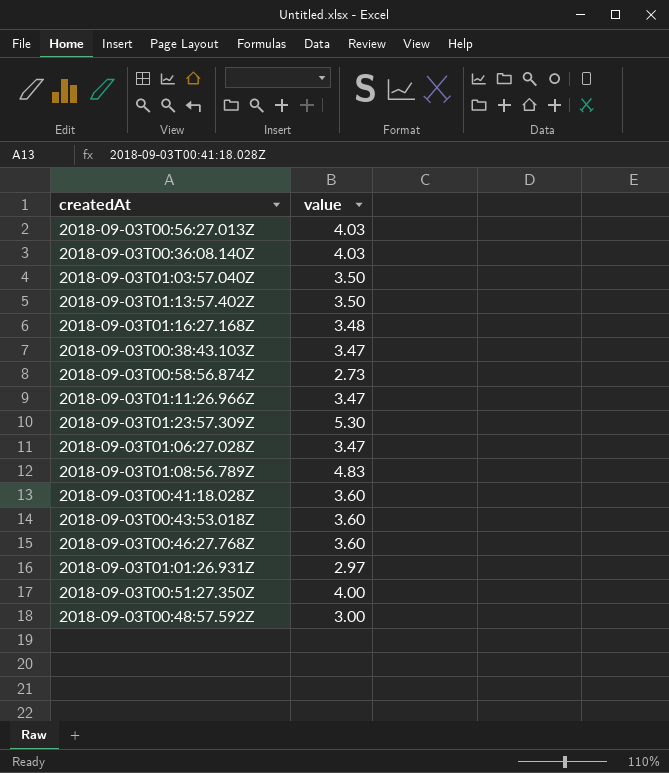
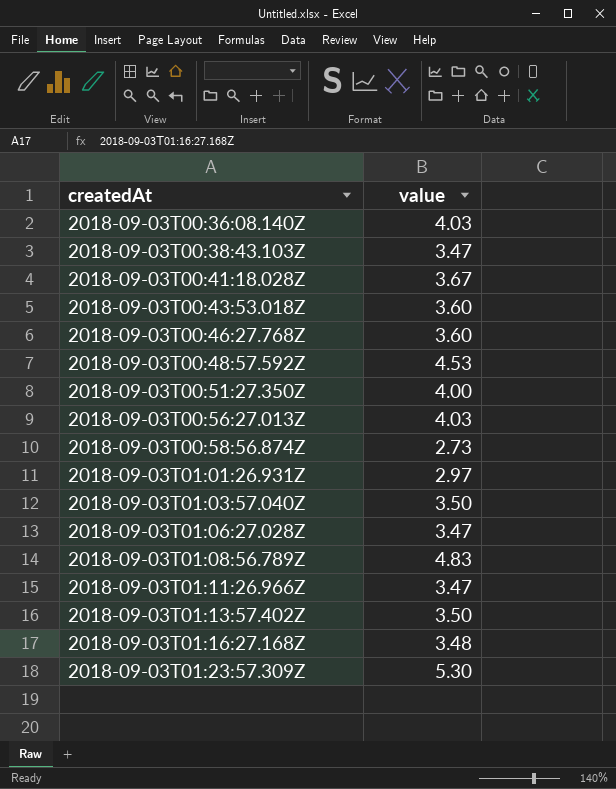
row order: none -> createdAt ascending
2018-09-03T00:41:18.028Z | value: 3.60 -> 3.67
2018-09-03T00:48:57.592Z | value: 3.00 -> 4.53

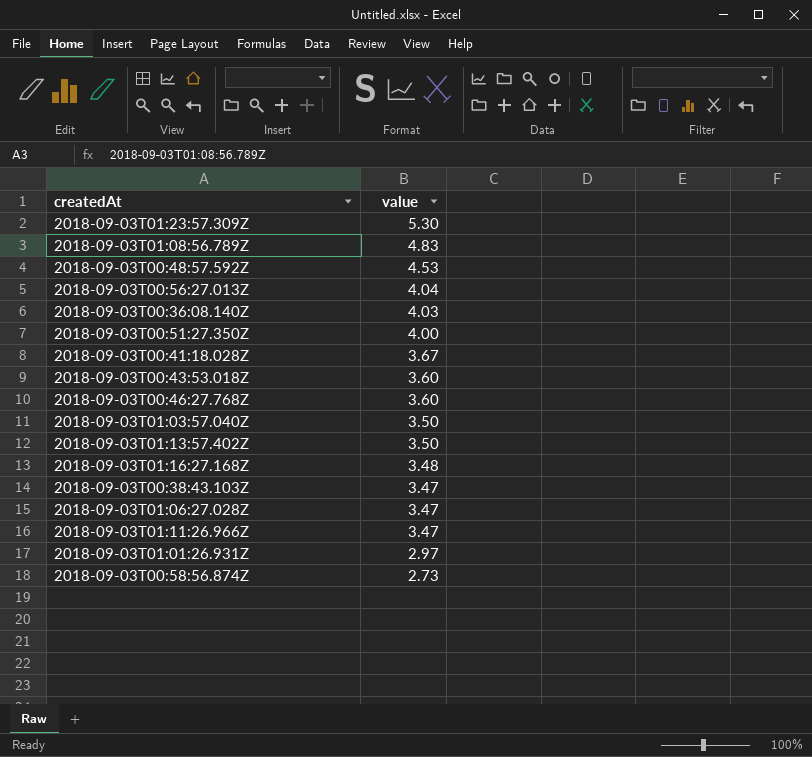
row order: createdAt ascending -> value descending
2018-09-03T00:56:27.013Z | value: 4.03 -> 4.04

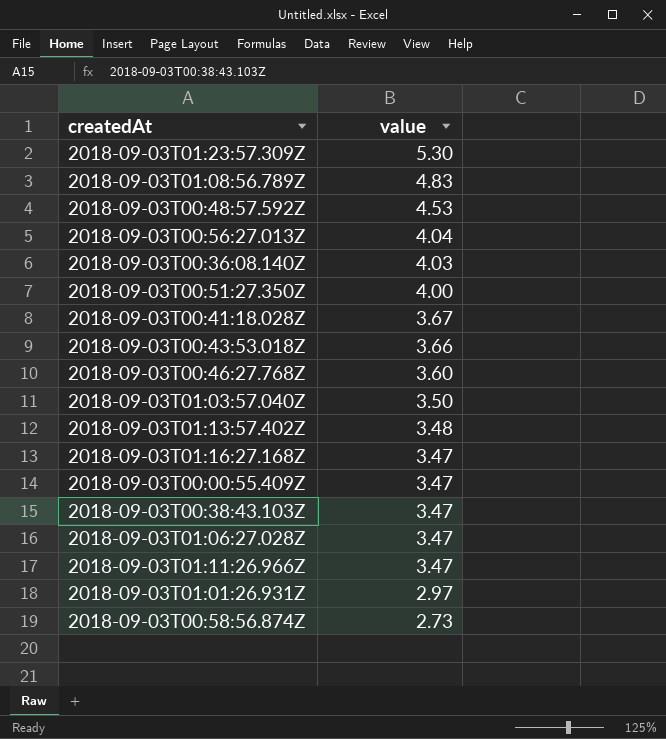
2018-09-03T00:43:53.018Z | value: 3.60 -> 3.66
2018-09-03T01:13:57.402Z | value: 3.50 -> 3.48
2018-09-03T01:16:27.168Z | value: 3.48 -> 3.47
row 2018-09-03T00:00:55.409Z: none -> 3.47

